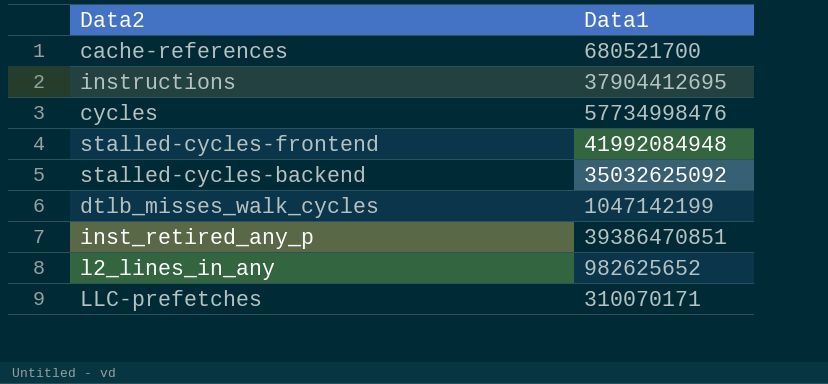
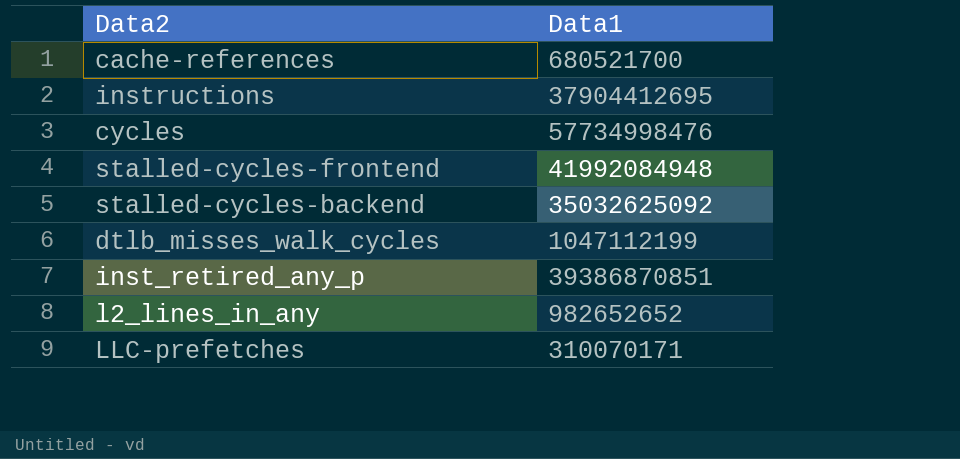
dtlb_misses_walk_cycles | Data1: 1047142199 -> 1047112199
inst_retired_any_p | Data1: 39386470851 -> 39386870851
l2_lines_in_any | Data1: 982625652 -> 982652652

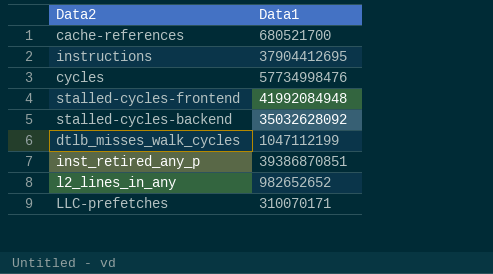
stalled-cycles-backend | Data1: 35032625092 -> 35032628092

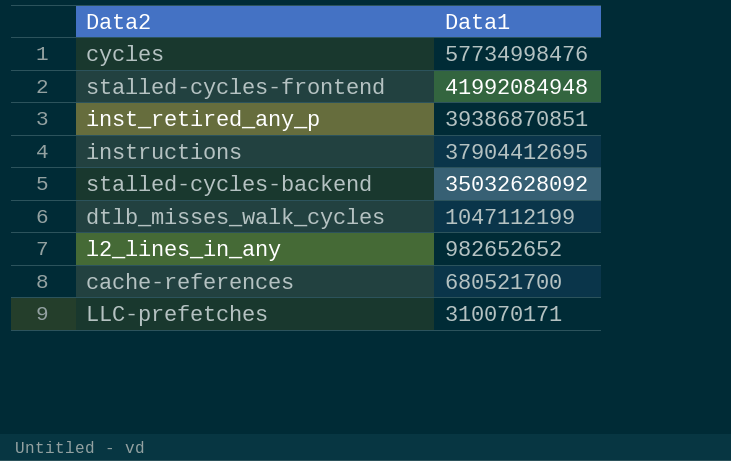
row order: none -> Data1 descending

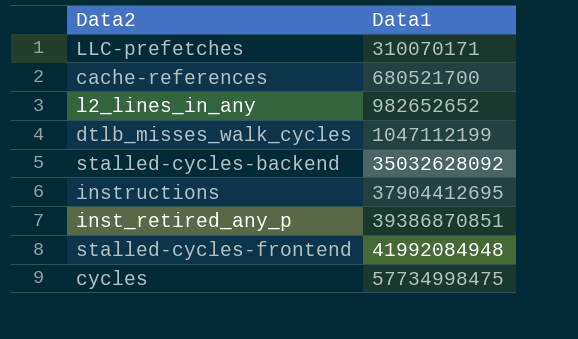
row order: Data1 descending -> Data1 ascending
cycles | Data1: 57734998476 -> 57734998475

